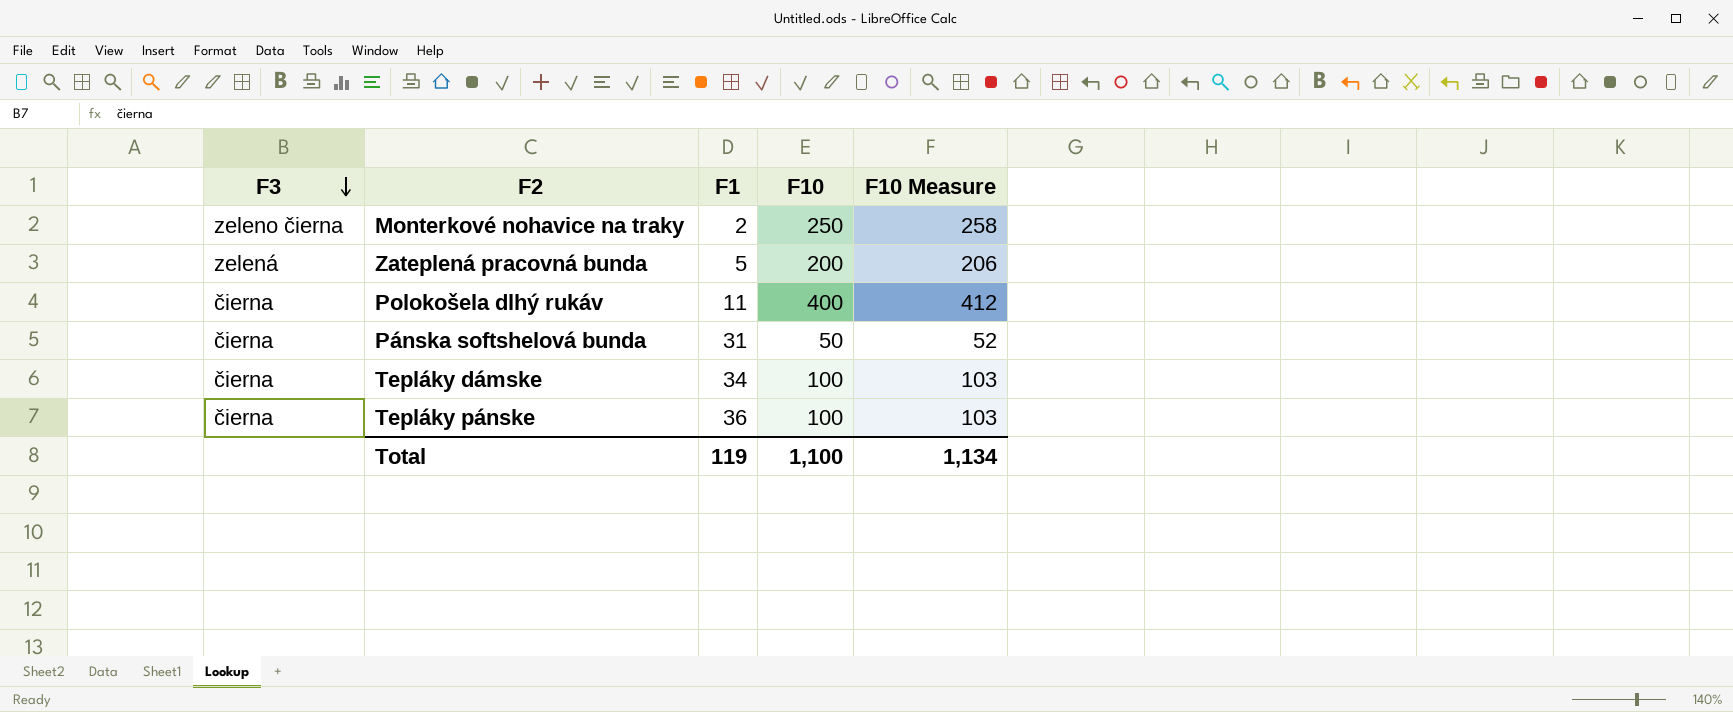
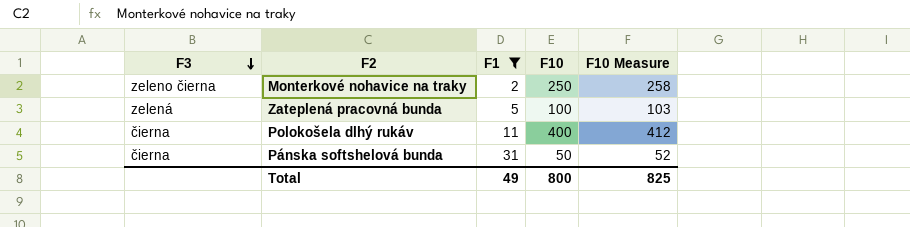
filter: none -> F1 <= 31
Zateplená pracovná bunda | F10: 200 -> 100
Zateplená pracovná bunda | F10 Measure: 206 -> 103
Total | F1: 119 -> 49
Total | F10: 1,100 -> 800
Total | F10 Measure: 1,134 -> 825

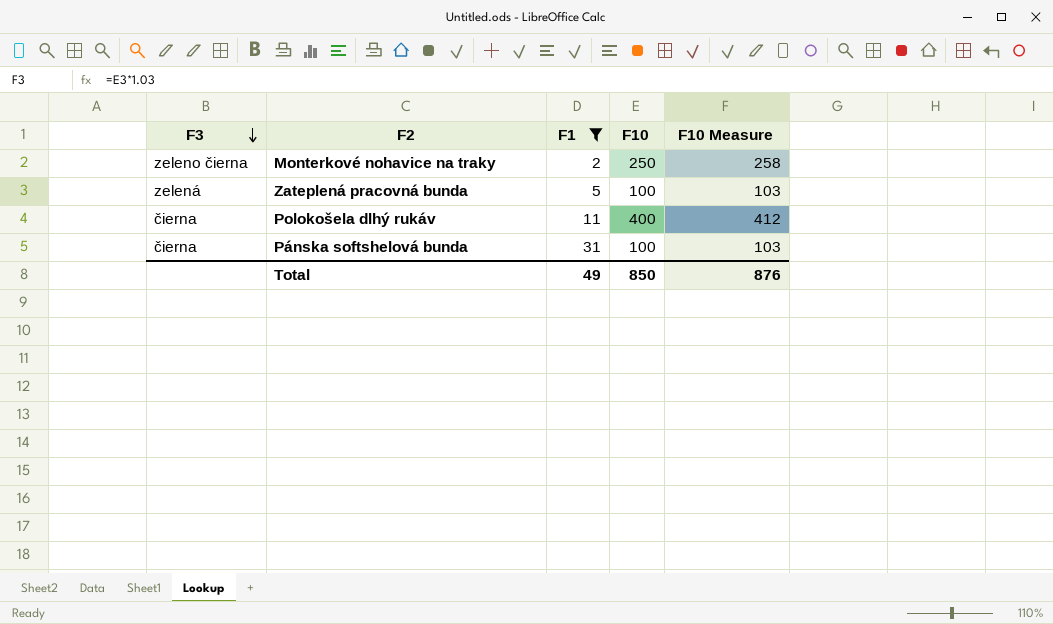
Pánska softshelová bunda | F10: 50 -> 100
Pánska softshelová bunda | F10 Measure: 52 -> 103
Total | F10: 800 -> 850
Total | F10 Measure: 825 -> 876

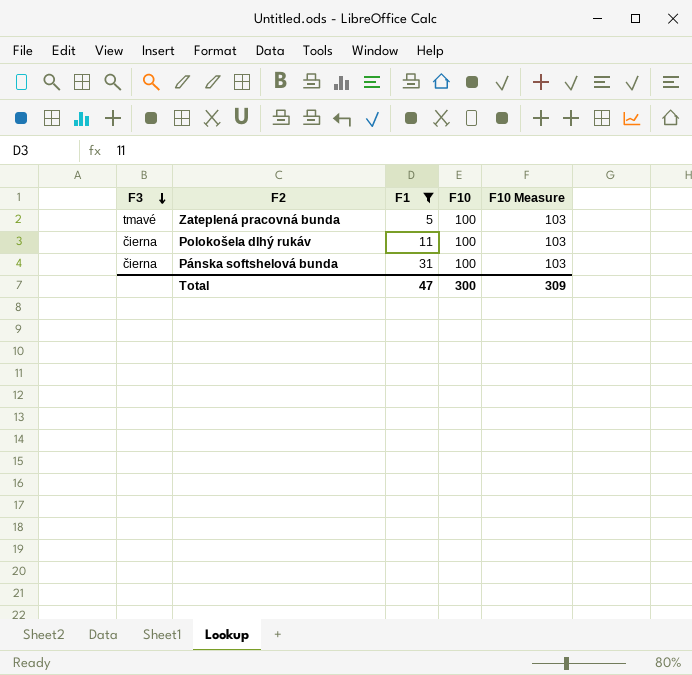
row Monterkové nohavice na traky: zeleno čierna | 2 | 250 | 258 -> none
Zateplená pracovná bunda | F3: zelená -> tmavé
Polokošela dlhý rukáv | F10: 400 -> 100
Polokošela dlhý rukáv | F10 Measure: 412 -> 103
Total | F1: 49 -> 47
Total | F10: 850 -> 300
Total | F10 Measure: 876 -> 309

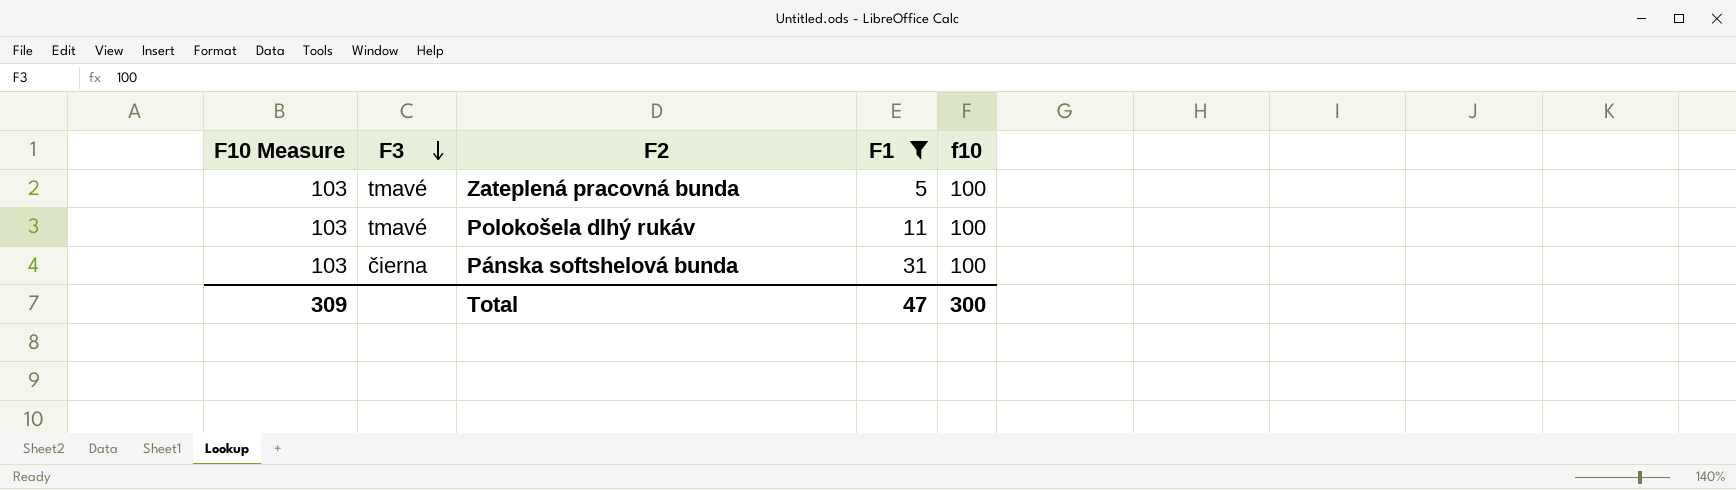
column F10 Measure | position: 5 -> 1
column name: F10 -> f10
Polokošela dlhý rukáv | F3: čierna -> tmavé

